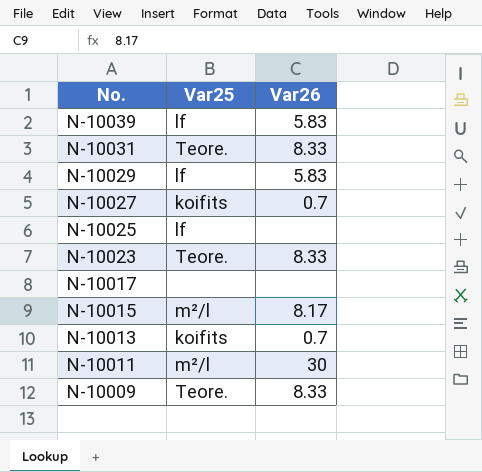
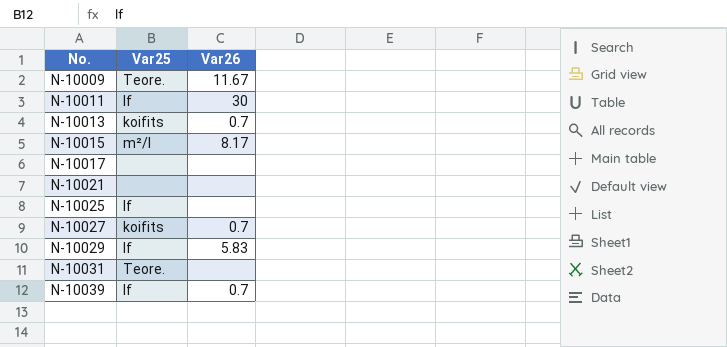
row order: No. descending -> No. ascending
row N-10023: Teore. | 8.33 -> none
N-10009 | Var26: 8.33 -> 11.67
N-10011 | Var25: m²/l -> lf
row N-10021: none -> none | none
N-10031 | Var26: 8.33 -> none
N-10039 | Var26: 5.83 -> 0.7

